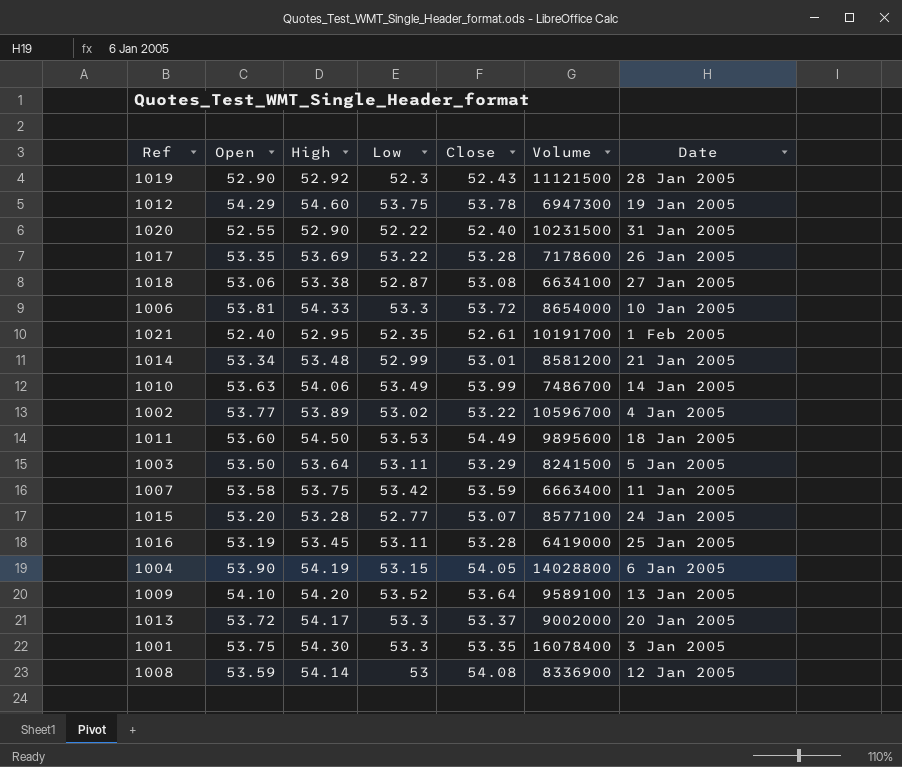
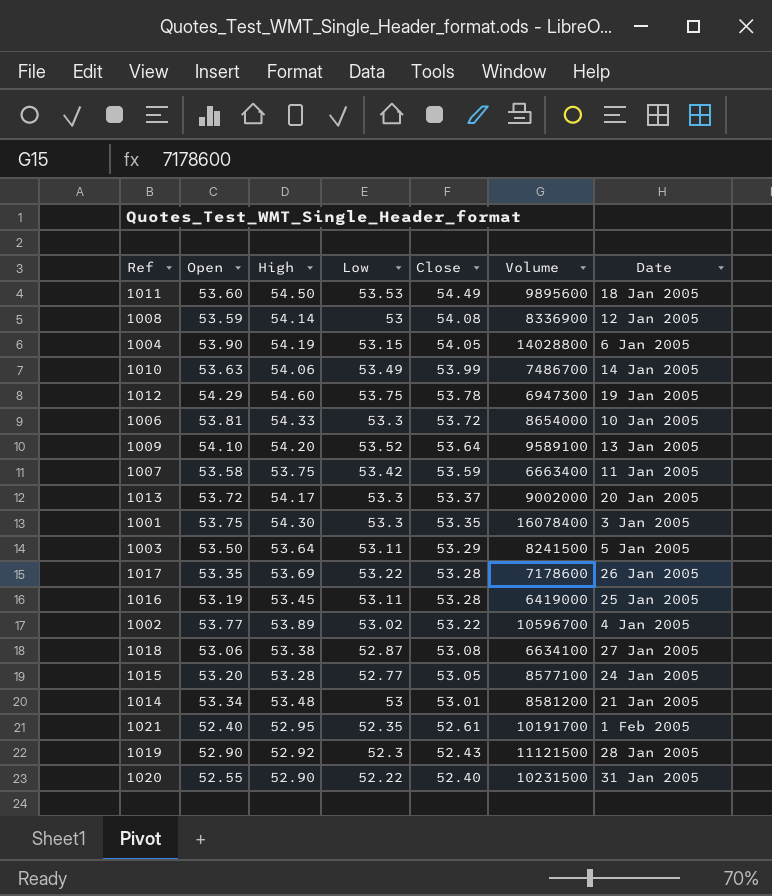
row order: none -> Close descending
1015 | Close: 53.07 -> 53.05
1014 | Low: 52.99 -> 53

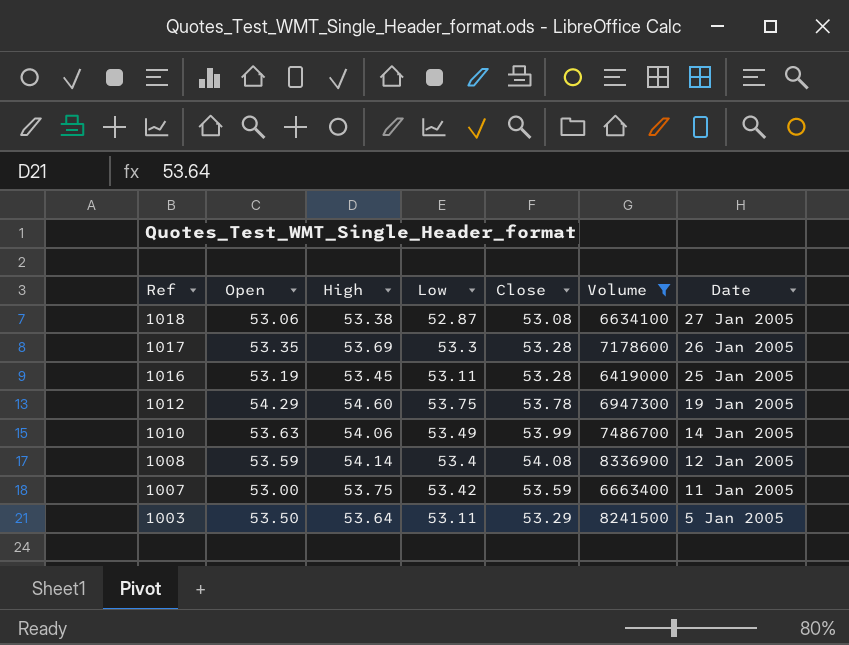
filter: none -> Volume <= 8336900
row order: Close descending -> Ref descending
1017 | Low: 53.22 -> 53.3
1008 | Low: 53 -> 53.4
1007 | Open: 53.58 -> 53.00

